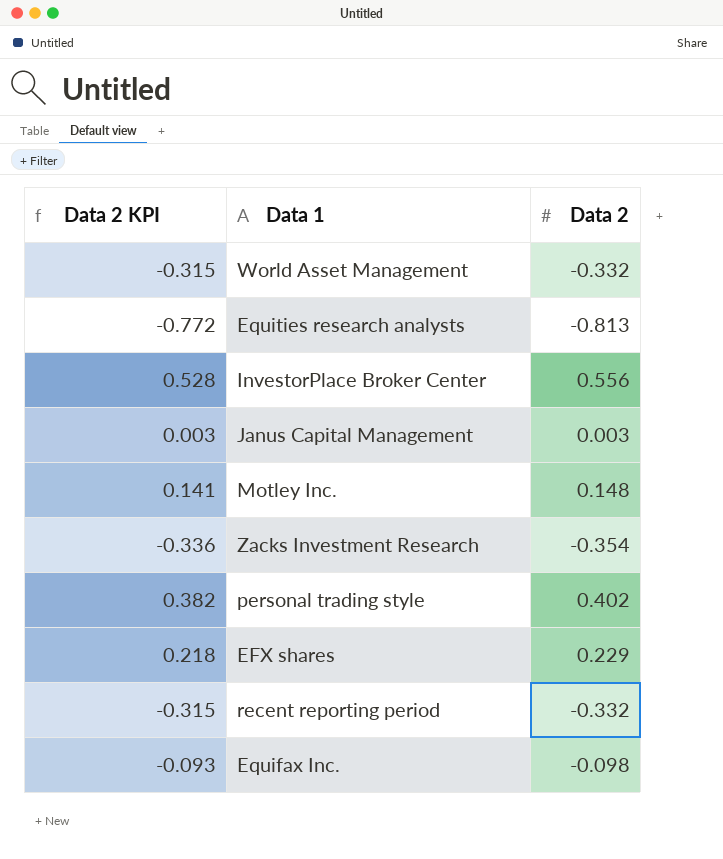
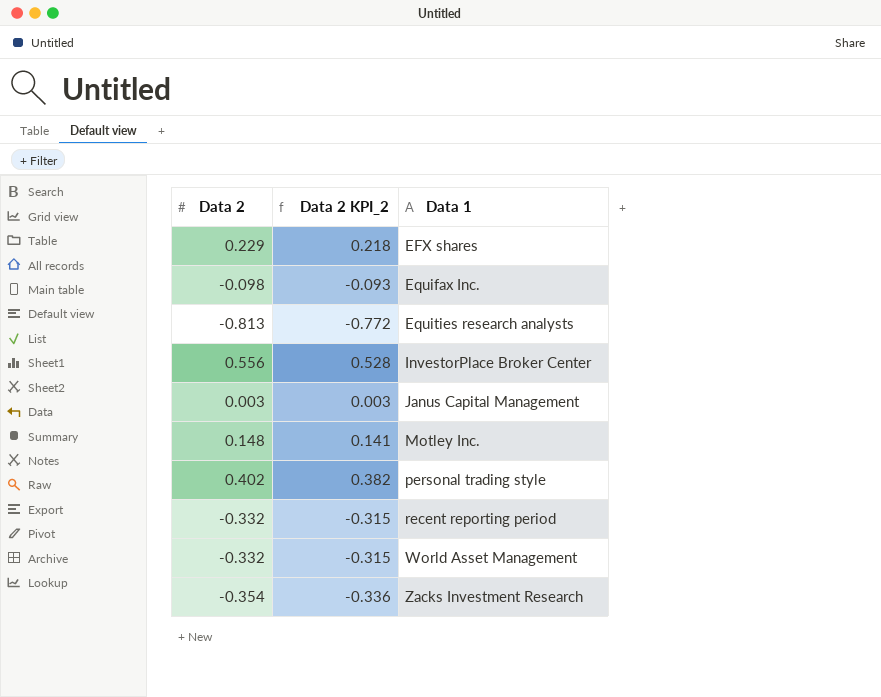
row order: none -> Data 1 ascending
column Data 2 | position: 3 -> 1
column name: Data 2 KPI -> Data 2 KPI_2

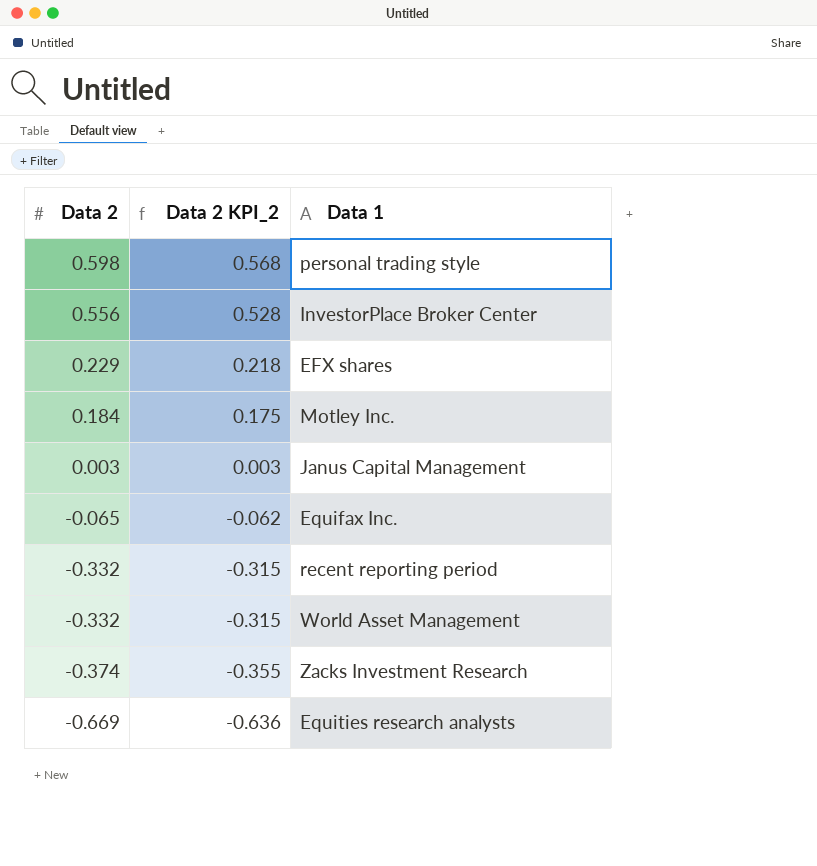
row order: Data 1 ascending -> Data 2 descending
personal trading style | Data 2: 0.402 -> 0.598
personal trading style | Data 2 KPI_2: 0.382 -> 0.568
Motley Inc. | Data 2: 0.148 -> 0.184
Motley Inc. | Data 2 KPI_2: 0.141 -> 0.175
Equifax Inc. | Data 2: -0.098 -> -0.065
Equifax Inc. | Data 2 KPI_2: -0.093 -> -0.062
Zacks Investment Research | Data 2: -0.354 -> -0.374
Zacks Investment Research | Data 2 KPI_2: -0.336 -> -0.355
Equities research analysts | Data 2: -0.813 -> -0.669
Equities research analysts | Data 2 KPI_2: -0.772 -> -0.636

